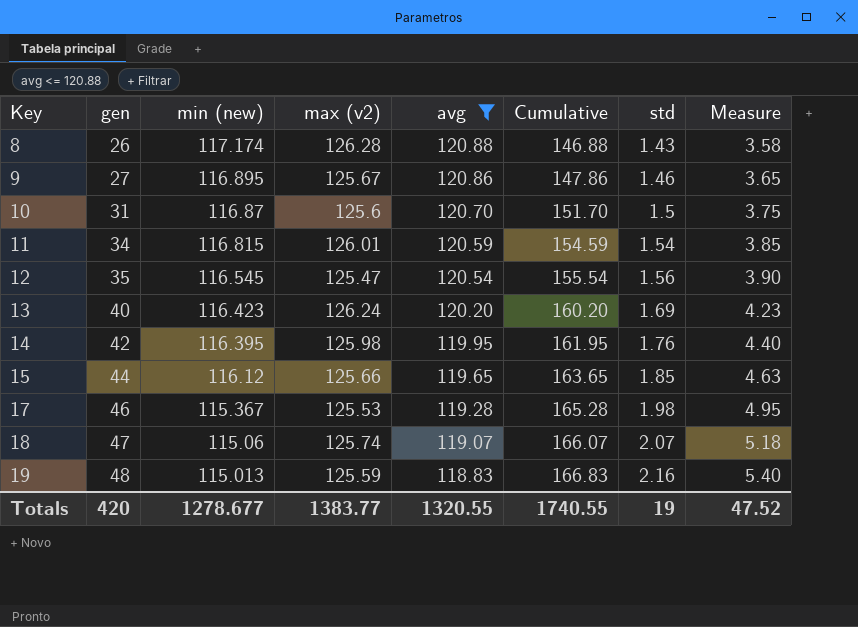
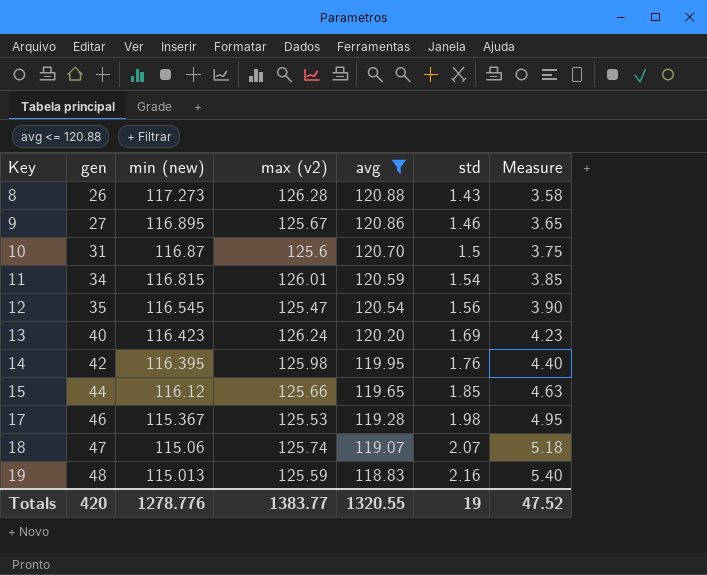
column Cumulative | formula: [gen] + [avg] -> none
8 | min (new): 117.174 -> 117.273
Totals | min (new): 1278.677 -> 1278.776

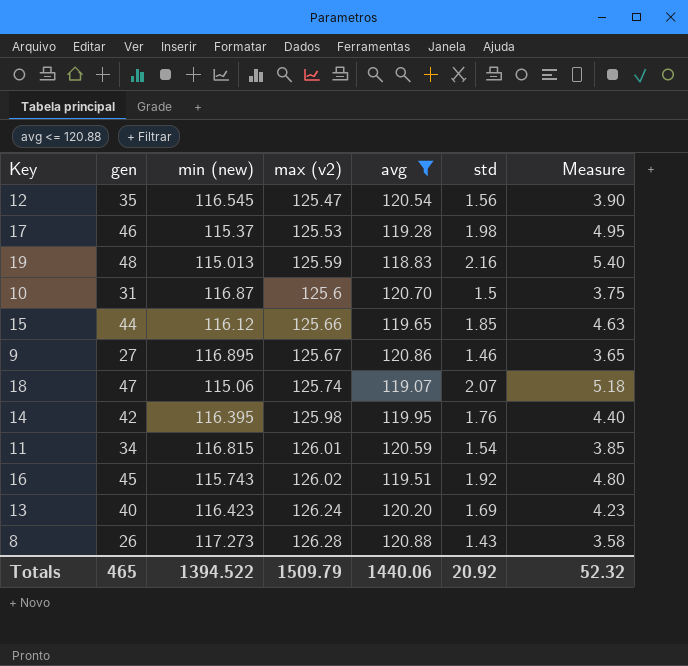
row order: Key ascending -> max (v2) ascending
17 | min (new): 115.367 -> 115.37
row 16: none -> 45 | 115.743 | 126.02 | 119.51 | 1.92 | 4.80
Totals | gen: 420 -> 465
Totals | min (new): 1278.776 -> 1394.522
Totals | max (v2): 1383.77 -> 1509.79
Totals | avg: 1320.55 -> 1440.06
Totals | std: 19 -> 20.92
Totals | Measure: 47.52 -> 52.32

